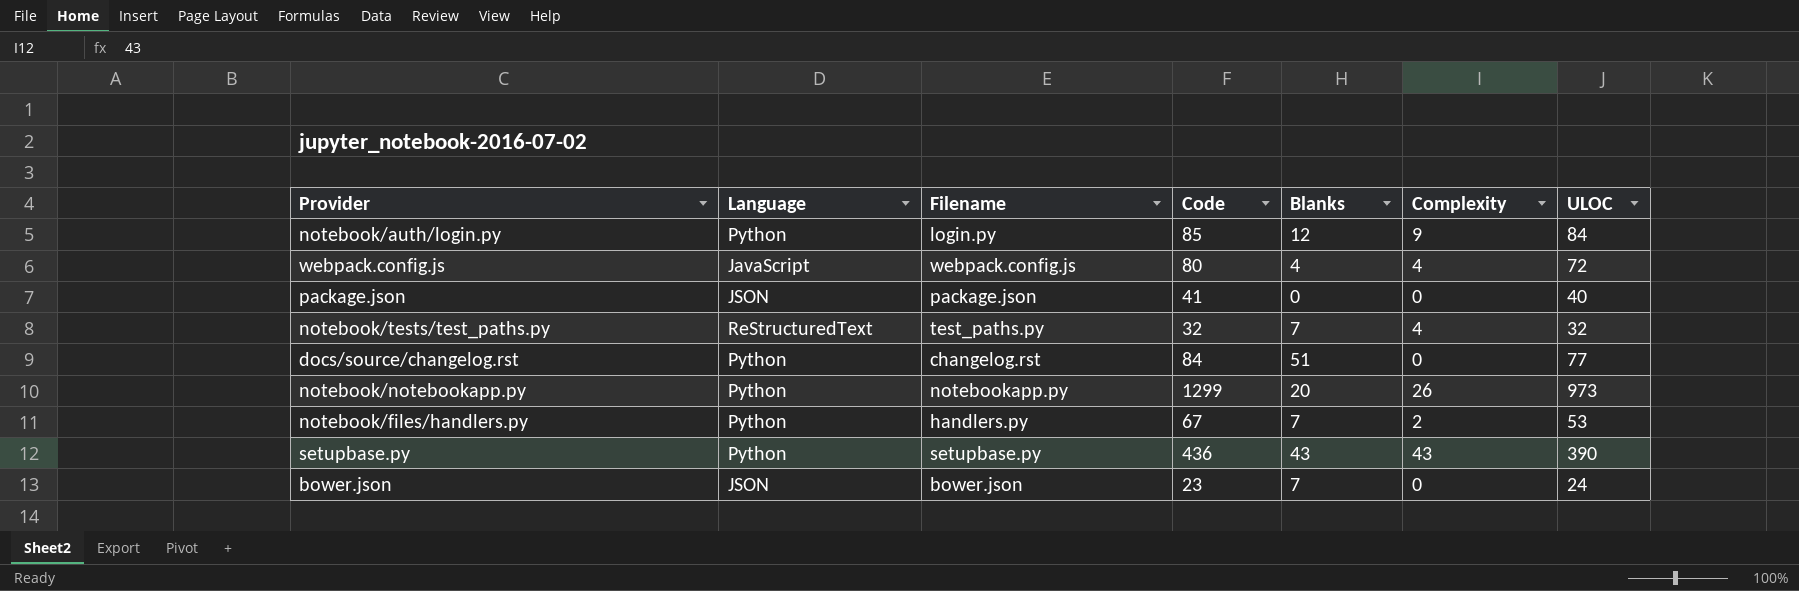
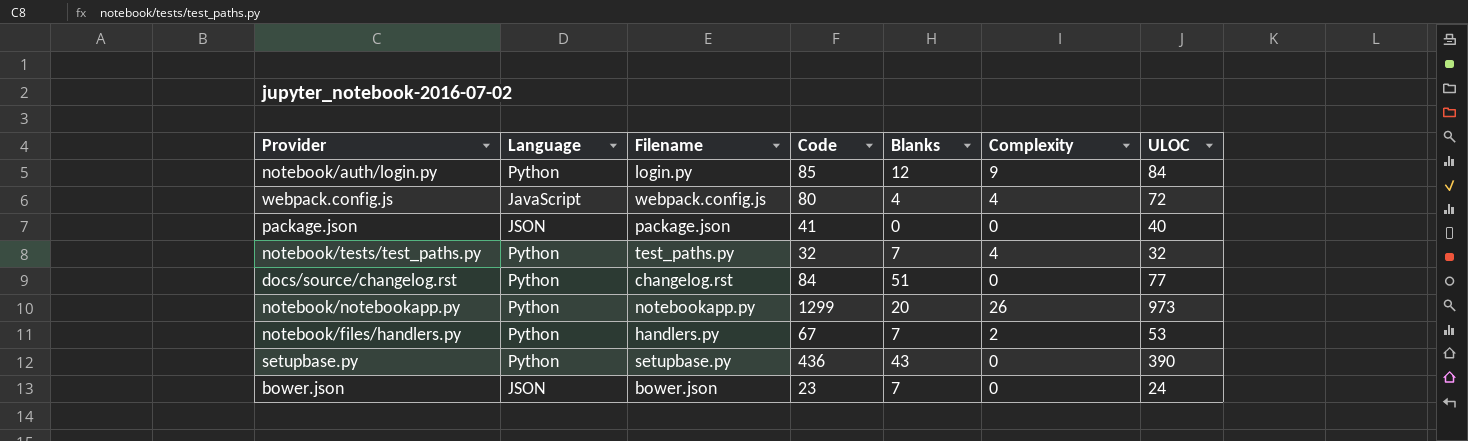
notebook/tests/test_paths.py | Language: ReStructuredText -> Python
setupbase.py | Complexity: 43 -> 0

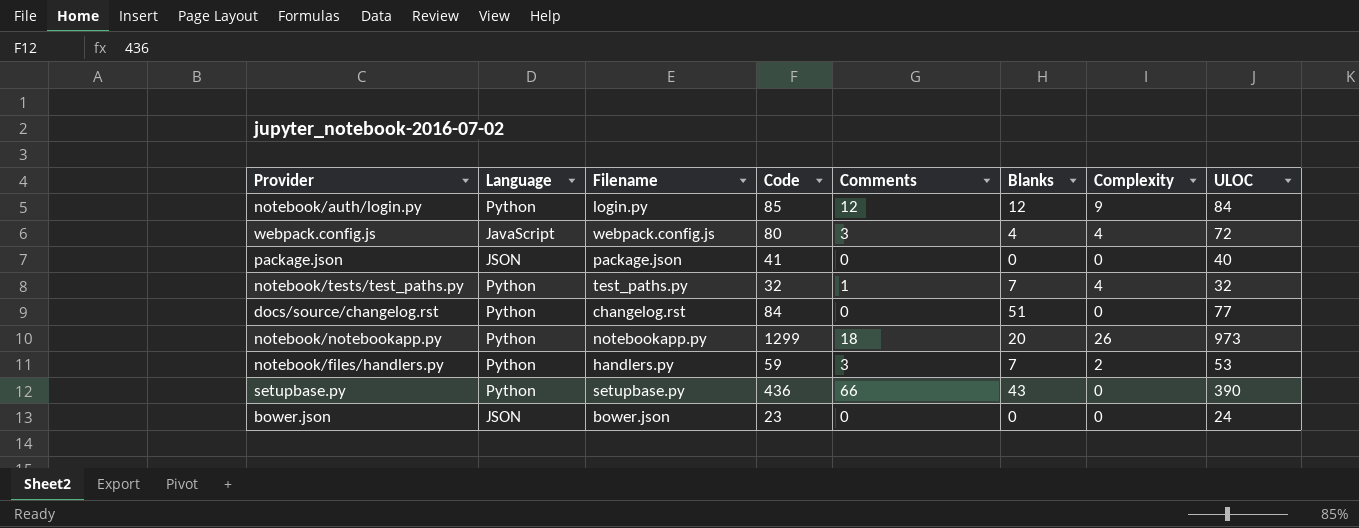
column Comments | position: none -> 5
notebook/files/handlers.py | Code: 67 -> 59
bower.json | Blanks: 7 -> 0

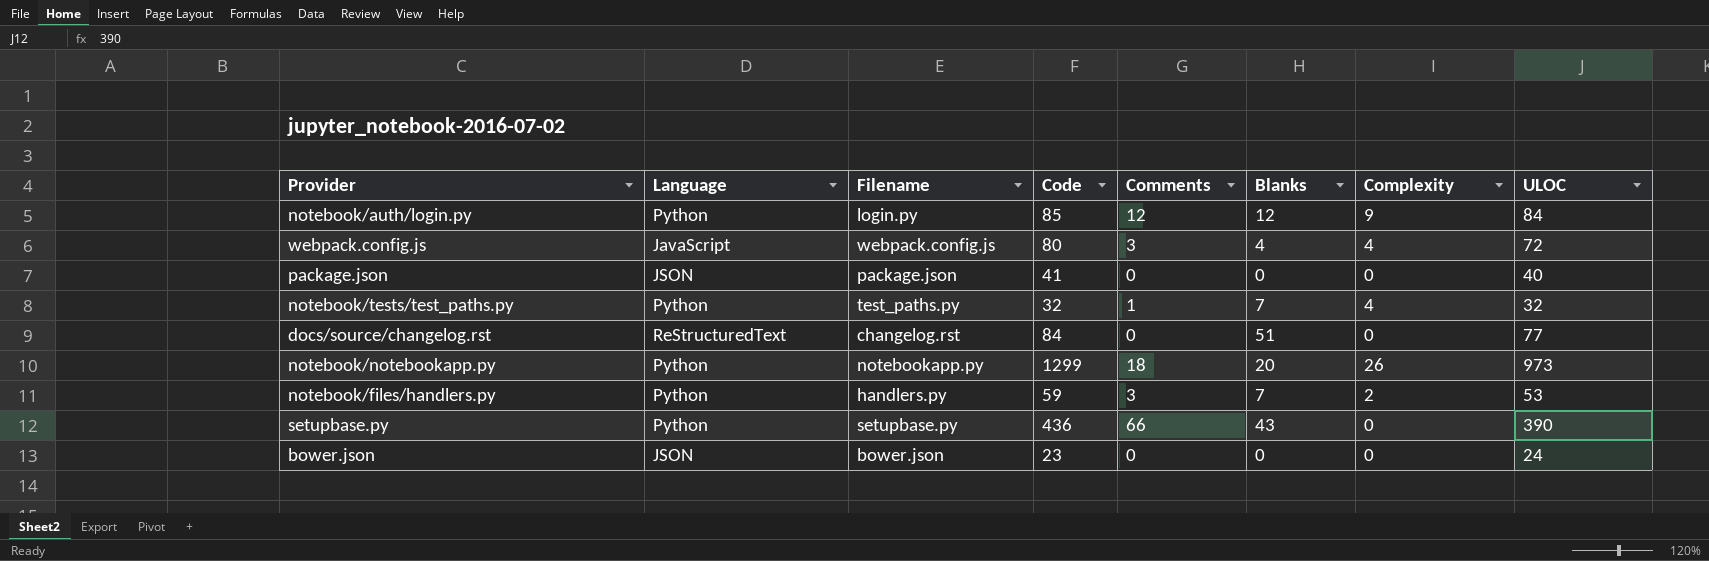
docs/source/changelog.rst | Language: Python -> ReStructuredText

